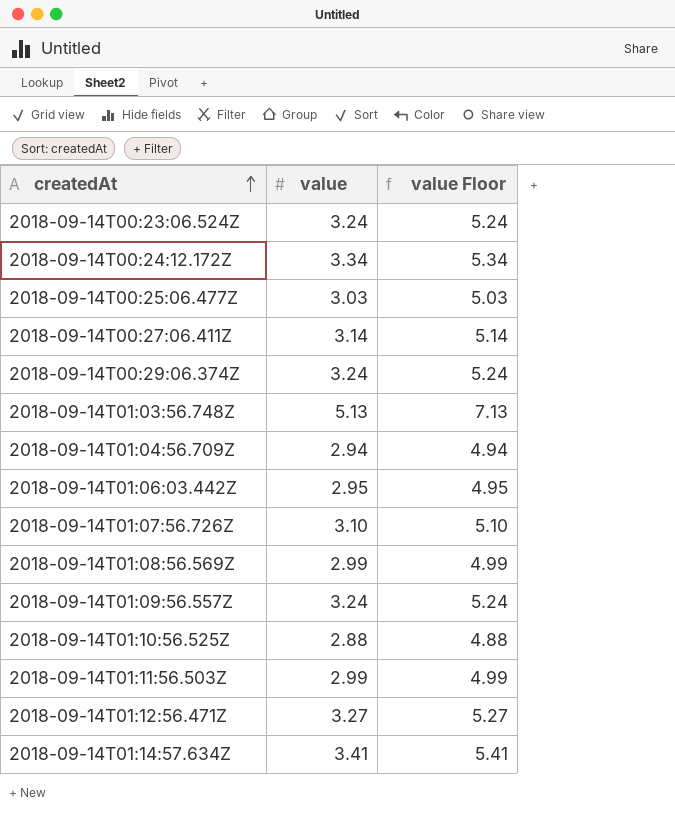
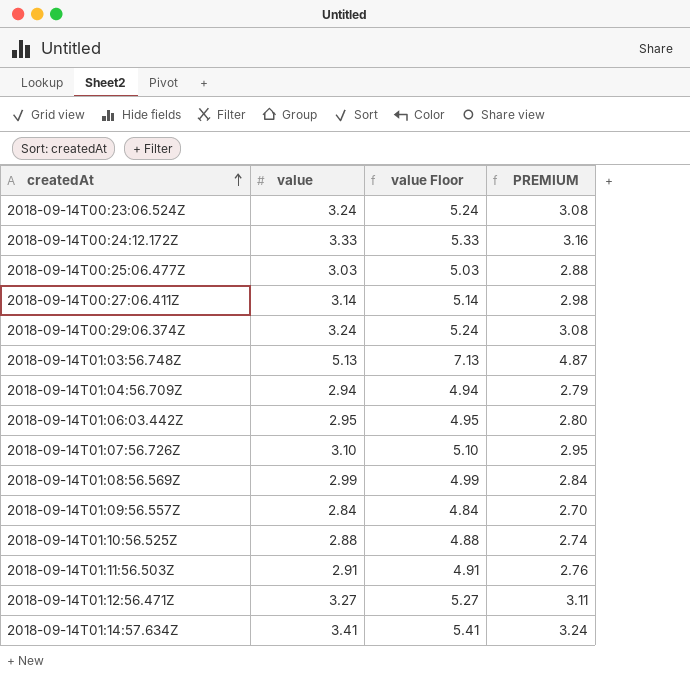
column PREMIUM | formula: none -> [value] * 0.95
2018-09-14T00:24:12.172Z | value: 3.34 -> 3.33
2018-09-14T00:24:12.172Z | value Floor: 5.34 -> 5.33
2018-09-14T01:09:56.557Z | value: 3.24 -> 2.84
2018-09-14T01:09:56.557Z | value Floor: 5.24 -> 4.84
2018-09-14T01:11:56.503Z | value: 2.99 -> 2.91
2018-09-14T01:11:56.503Z | value Floor: 4.99 -> 4.91

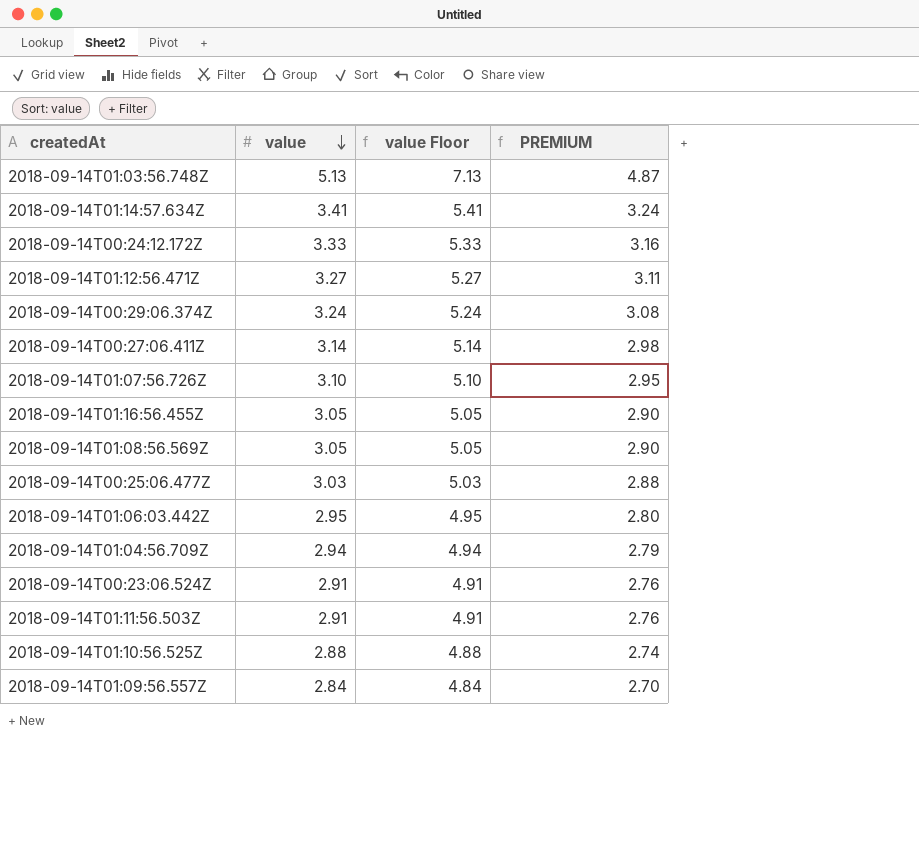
row order: createdAt ascending -> value descending
row 2018-09-14T01:16:56.455Z: none -> 3.05 | 5.05 | 2.90
2018-09-14T01:08:56.569Z | value: 2.99 -> 3.05
2018-09-14T01:08:56.569Z | value Floor: 4.99 -> 5.05
2018-09-14T01:08:56.569Z | PREMIUM: 2.84 -> 2.90
2018-09-14T00:23:06.524Z | value: 3.24 -> 2.91
2018-09-14T00:23:06.524Z | value Floor: 5.24 -> 4.91
2018-09-14T00:23:06.524Z | PREMIUM: 3.08 -> 2.76

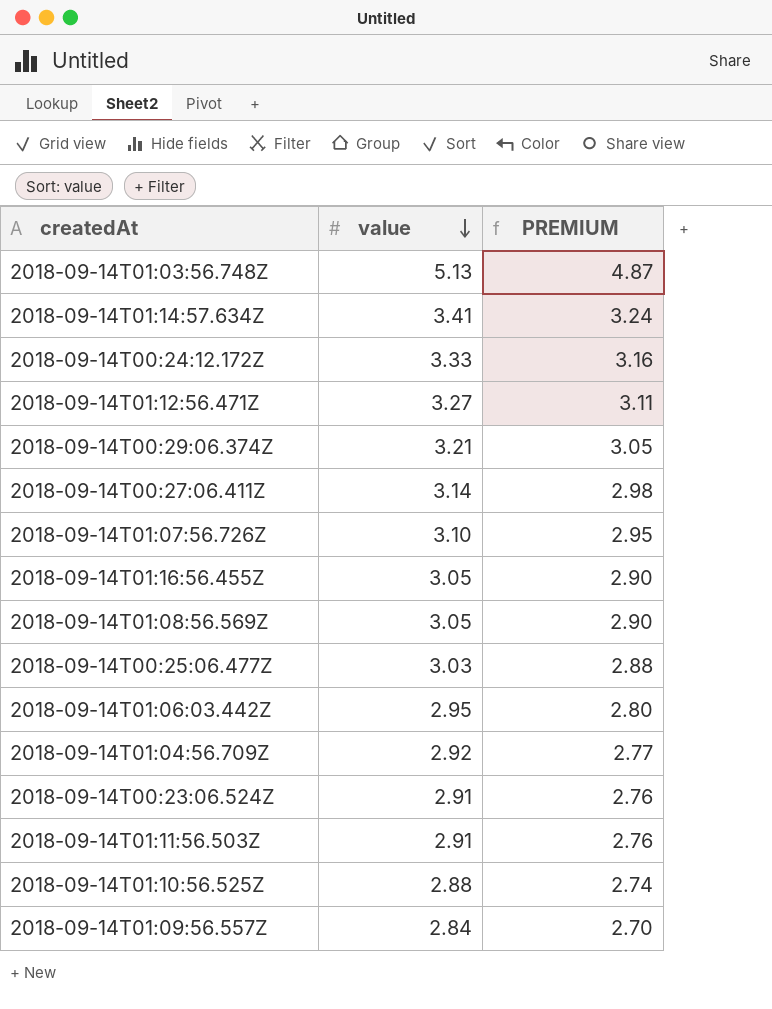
column value Floor | formula: [value] + 2 -> none
2018-09-14T00:29:06.374Z | value: 3.24 -> 3.21
2018-09-14T00:29:06.374Z | PREMIUM: 3.08 -> 3.05
2018-09-14T01:04:56.709Z | value: 2.94 -> 2.92
2018-09-14T01:04:56.709Z | PREMIUM: 2.79 -> 2.77

